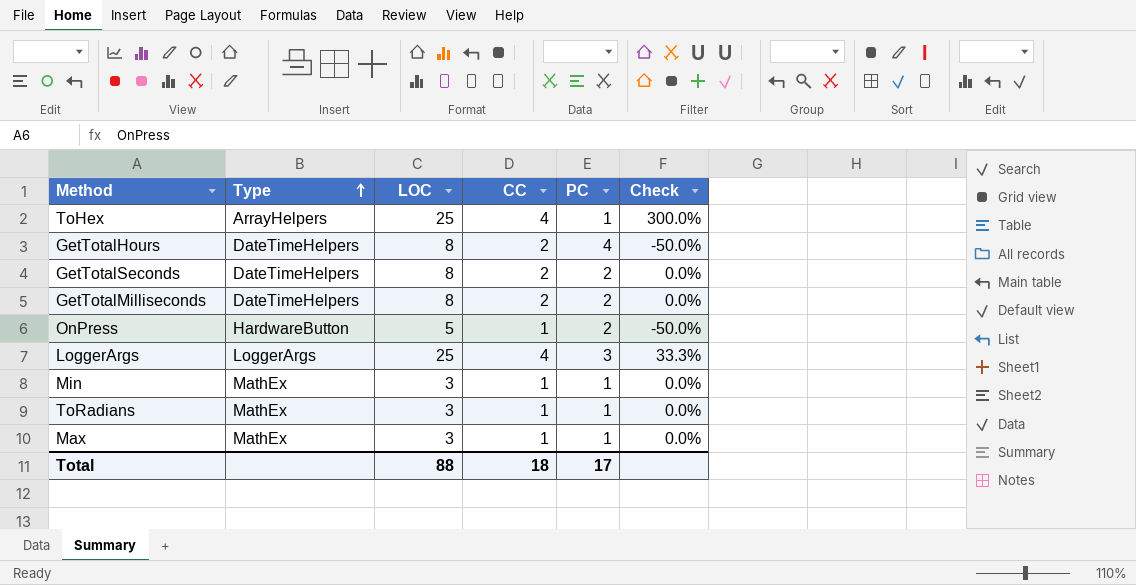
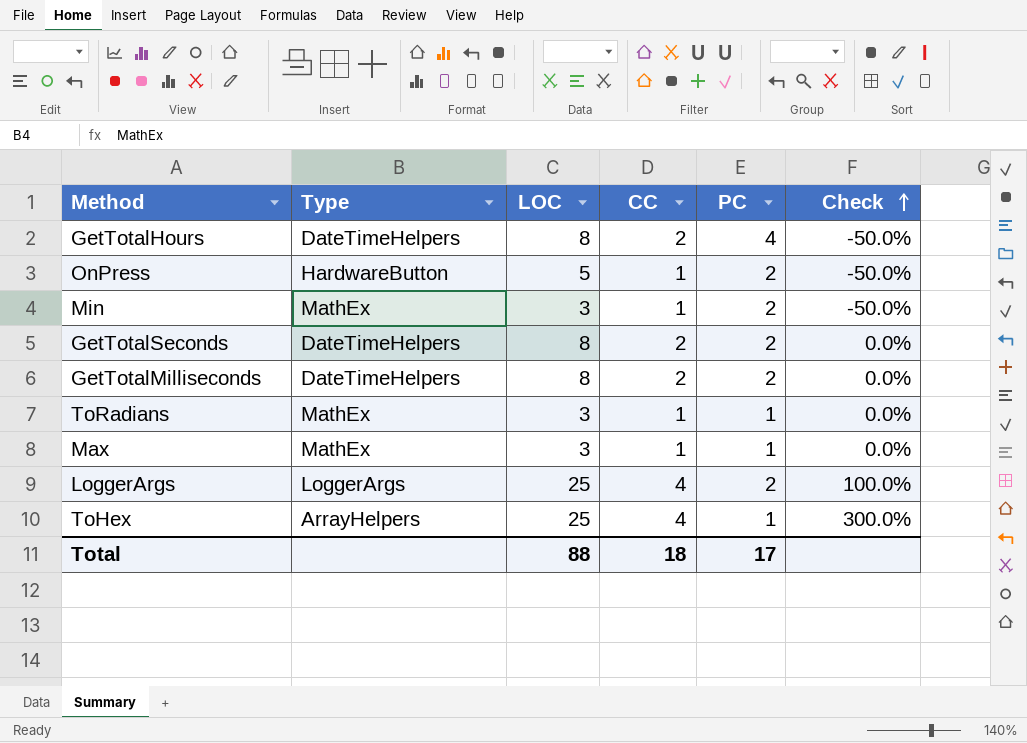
row order: Type ascending -> Check ascending
Min | PC: 1 -> 2
Min | Check: 0.0% -> -50.0%
LoggerArgs | PC: 3 -> 2
LoggerArgs | Check: 33.3% -> 100.0%

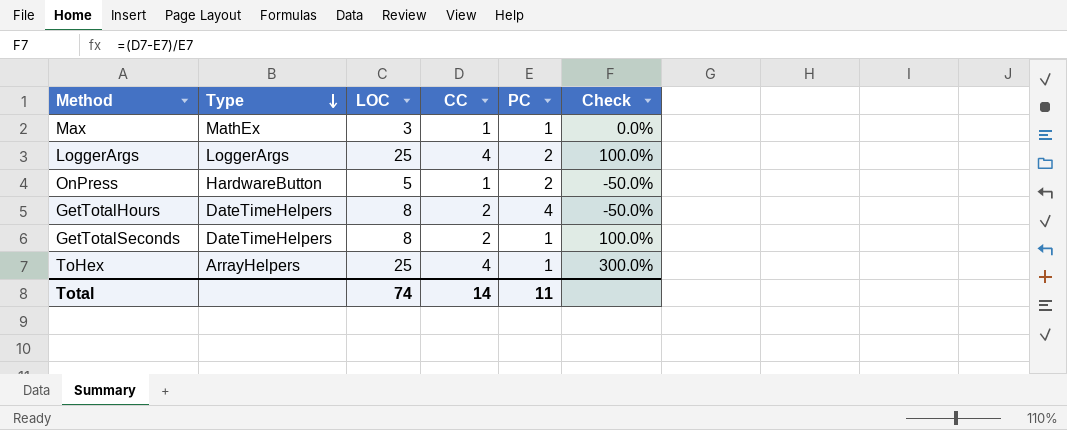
row order: Check ascending -> Type descending
row Min: MathEx | 3 | 1 | 2 | -50.0% -> none
row GetTotalMilliseconds: DateTimeHelpers | 8 | 2 | 2 | 0.0% -> none
row ToRadians: MathEx | 3 | 1 | 1 | 0.0% -> none
GetTotalSeconds | PC: 2 -> 1
GetTotalSeconds | Check: 0.0% -> 100.0%
Total | LOC: 88 -> 74
Total | CC: 18 -> 14
Total | PC: 17 -> 11

